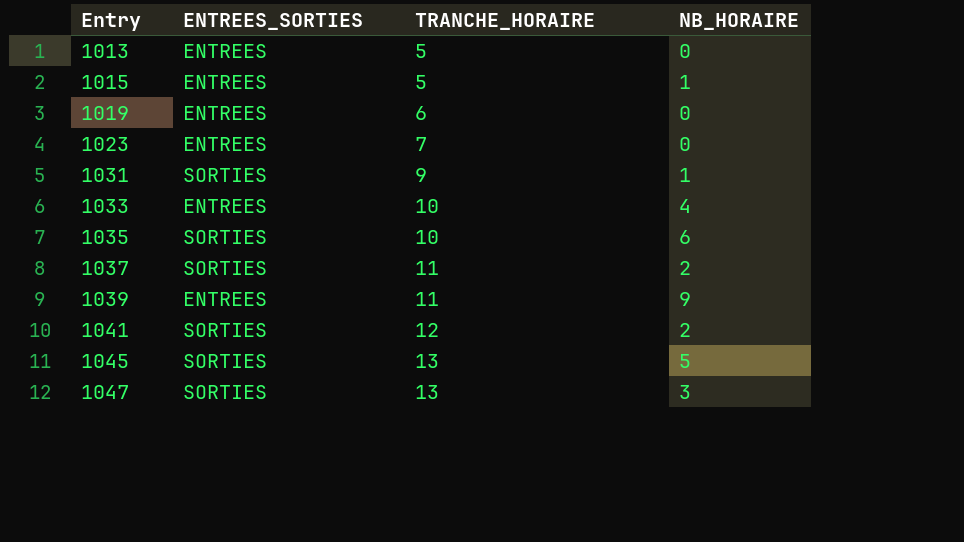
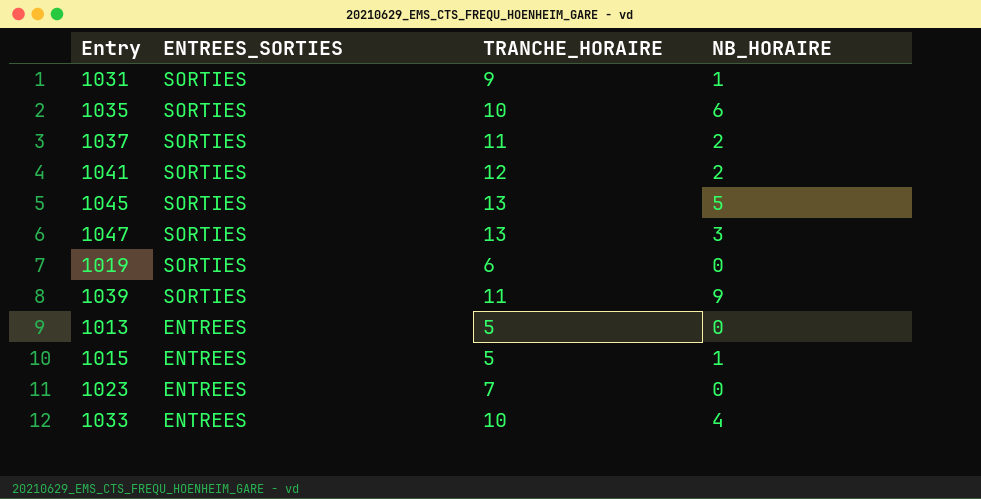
row order: Entry ascending -> ENTREES_SORTIES descending
1019 | ENTREES_SORTIES: ENTREES -> SORTIES
1039 | ENTREES_SORTIES: ENTREES -> SORTIES

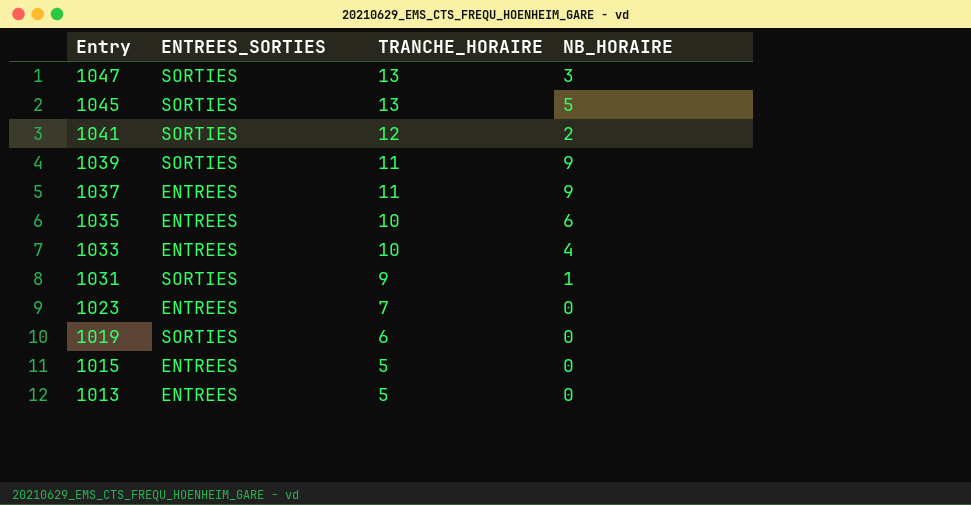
row order: ENTREES_SORTIES descending -> Entry descending
1037 | ENTREES_SORTIES: SORTIES -> ENTREES
1037 | NB_HORAIRE: 2 -> 9
1035 | ENTREES_SORTIES: SORTIES -> ENTREES
1015 | NB_HORAIRE: 1 -> 0

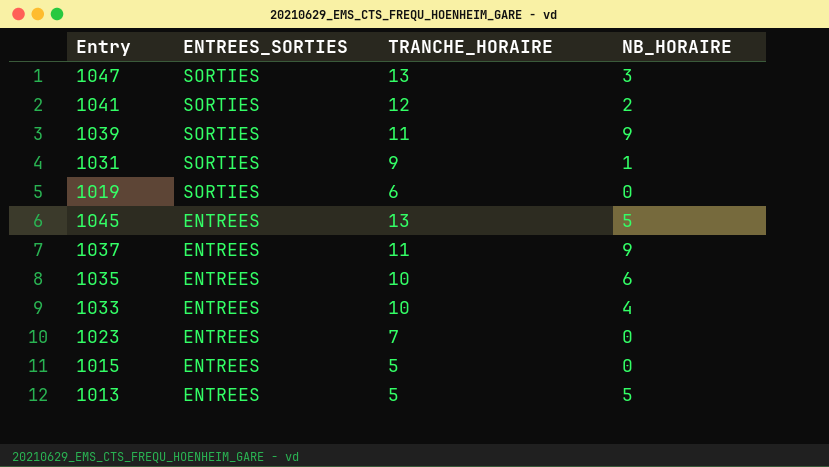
row order: Entry descending -> ENTREES_SORTIES descending
1045 | ENTREES_SORTIES: SORTIES -> ENTREES
1013 | NB_HORAIRE: 0 -> 5

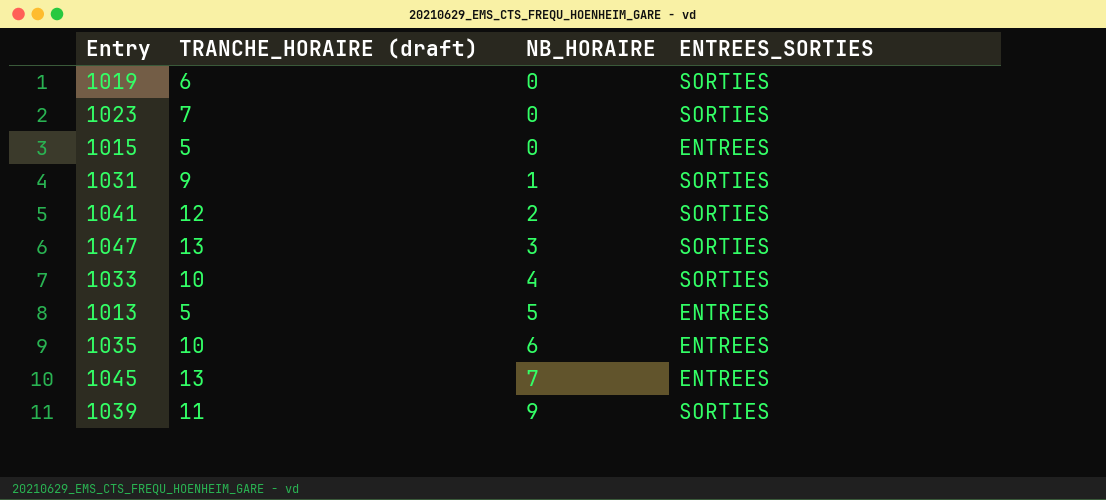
row order: ENTREES_SORTIES descending -> NB_HORAIRE ascending
column name: TRANCHE_HORAIRE -> TRANCHE_HORAIRE (draft)
column ENTREES_SORTIES | position: 2 -> 4
row 1037: ENTREES | 11 | 9 -> none
1023 | ENTREES_SORTIES: ENTREES -> SORTIES
1033 | ENTREES_SORTIES: ENTREES -> SORTIES
1045 | NB_HORAIRE: 5 -> 7

